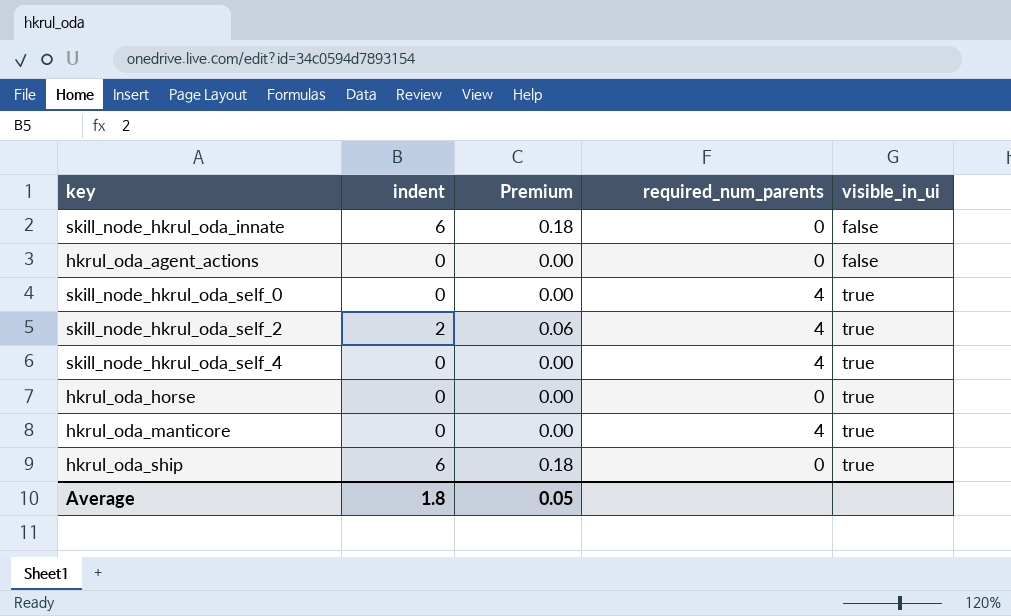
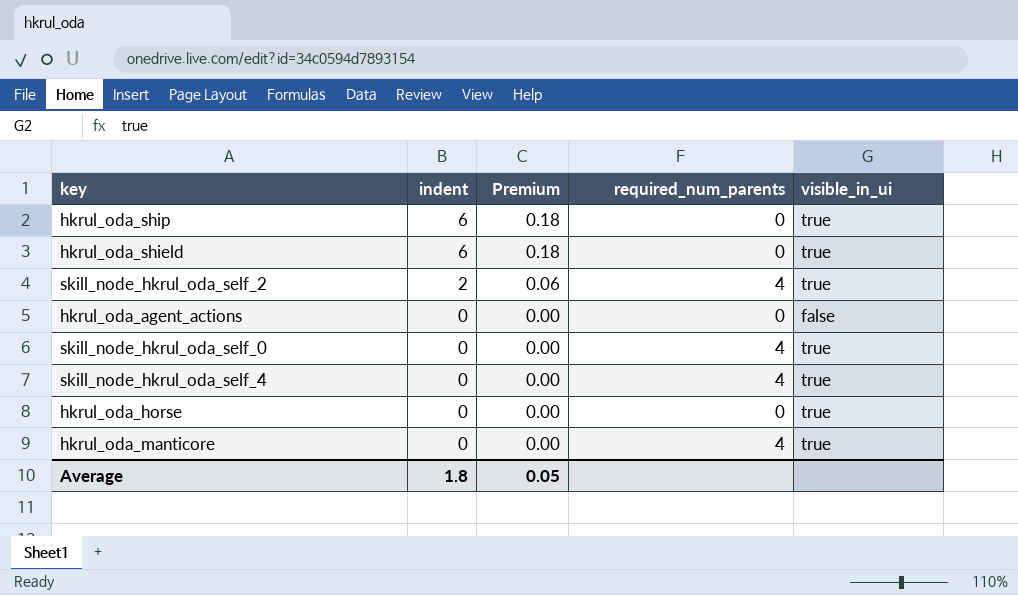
row order: visible_in_ui ascending -> indent descending
row skill_node_hkrul_oda_innate: 6 | 0.18 | 0 | false -> none
row hkrul_oda_shield: none -> 6 | 0.18 | 0 | true

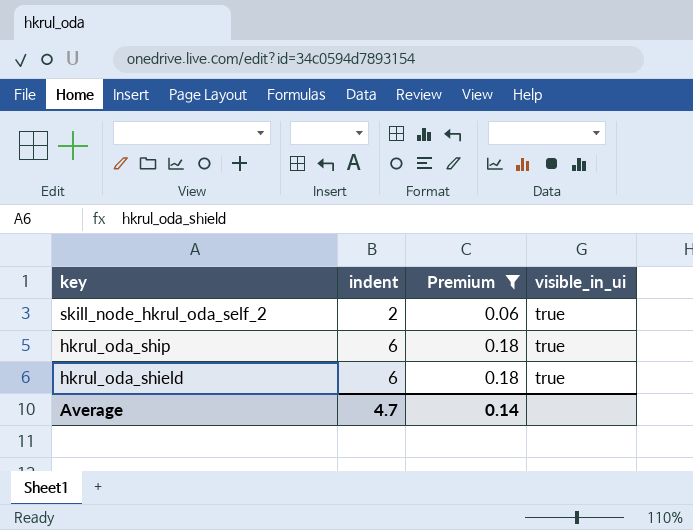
filter: none -> Premium != 0.00
row order: indent descending -> key descending
column required_num_parents | position: 4 -> none
Average | indent: 1.8 -> 4.7
Average | Premium: 0.05 -> 0.14

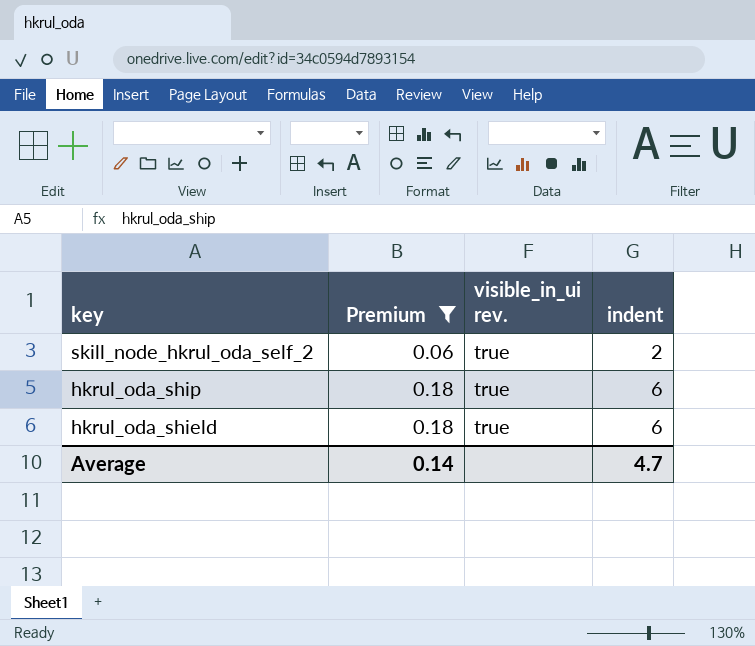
column name: visible_in_ui -> visible_in_ui rev.
column indent | position: 2 -> 4

